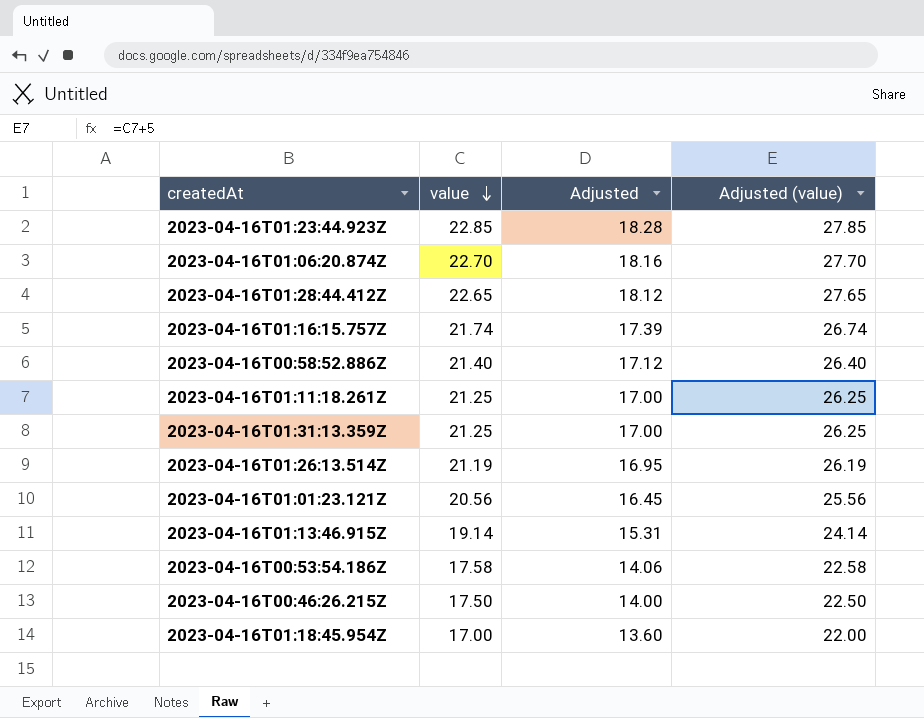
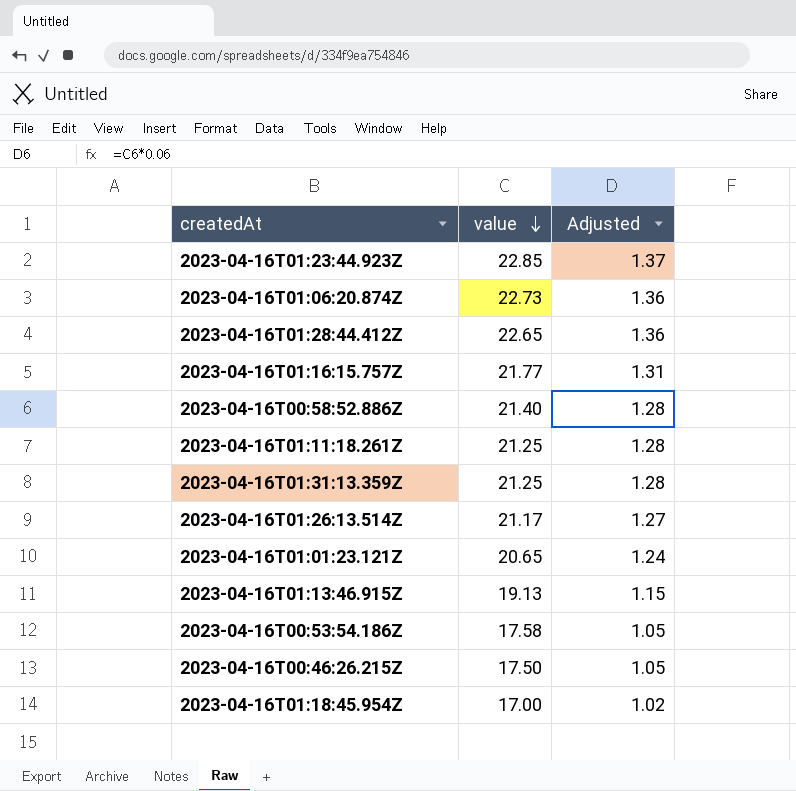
column Adjusted (value) | formula: [value] + 5 -> none
column Adjusted | formula: [value] * 0.8 -> [value] * 0.06
2023-04-16T01:06:20.874Z | value: 22.70 -> 22.73
2023-04-16T01:16:15.757Z | value: 21.74 -> 21.77
2023-04-16T01:26:13.514Z | value: 21.19 -> 21.17
2023-04-16T01:01:23.121Z | value: 20.56 -> 20.65
2023-04-16T01:13:46.915Z | value: 19.14 -> 19.13

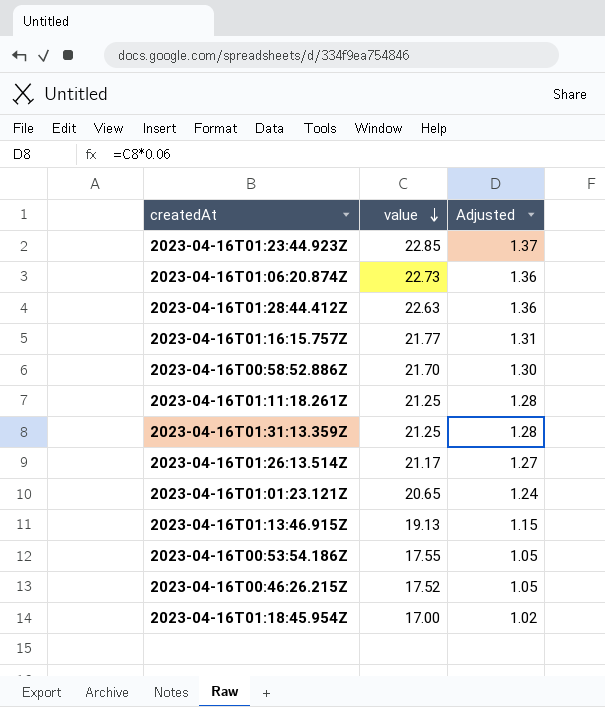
2023-04-16T01:28:44.412Z | value: 22.65 -> 22.63
2023-04-16T00:58:52.886Z | value: 21.40 -> 21.70
2023-04-16T00:58:52.886Z | Adjusted: 1.28 -> 1.30
2023-04-16T00:53:54.186Z | value: 17.58 -> 17.55
2023-04-16T00:46:26.215Z | value: 17.50 -> 17.52

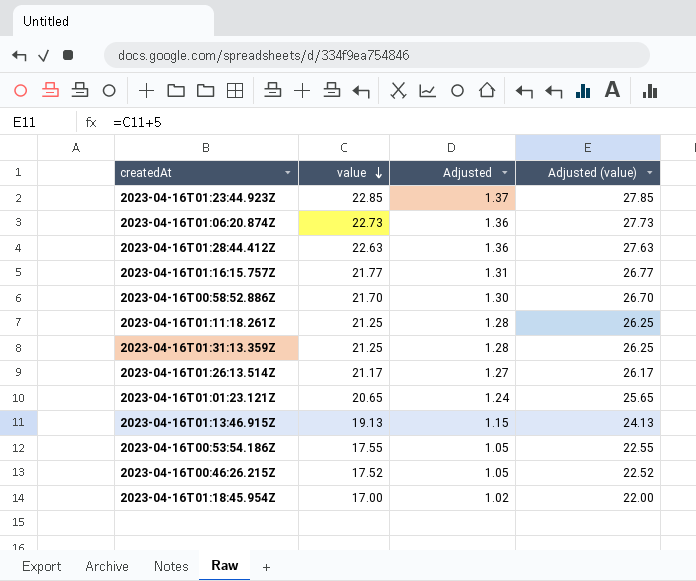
column Adjusted (value) | formula: none -> [value] + 5

